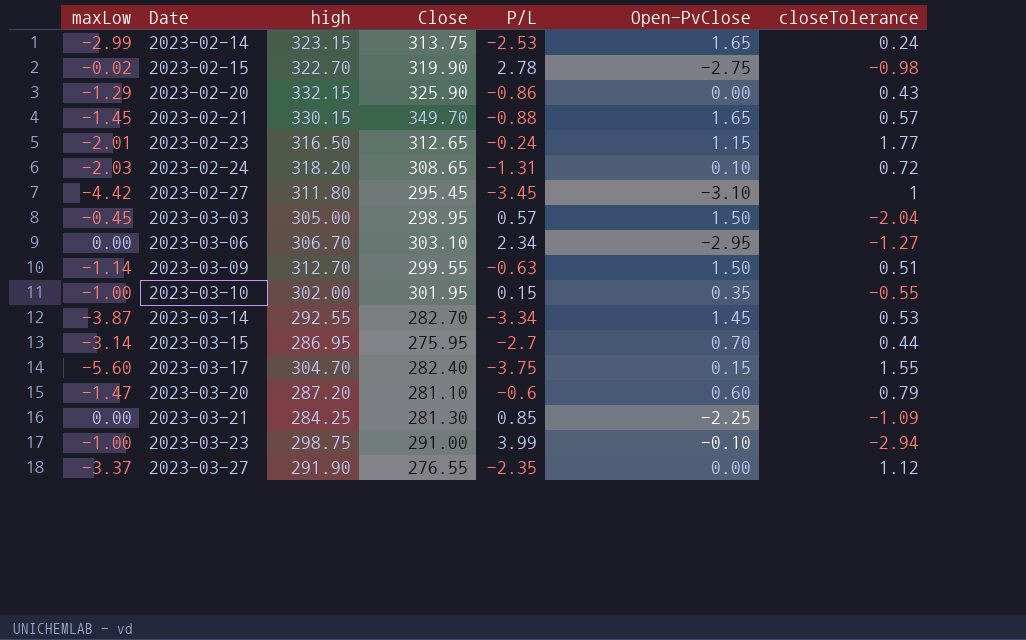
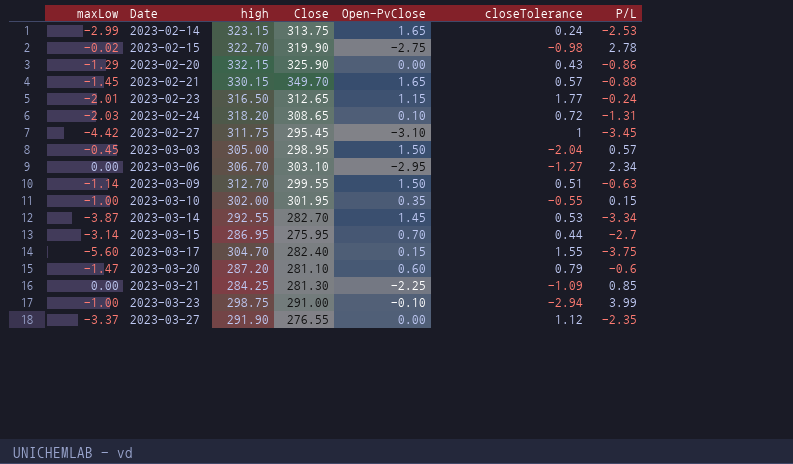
column P/L | position: 5 -> 7
2023-02-27 | high: 311.80 -> 311.75

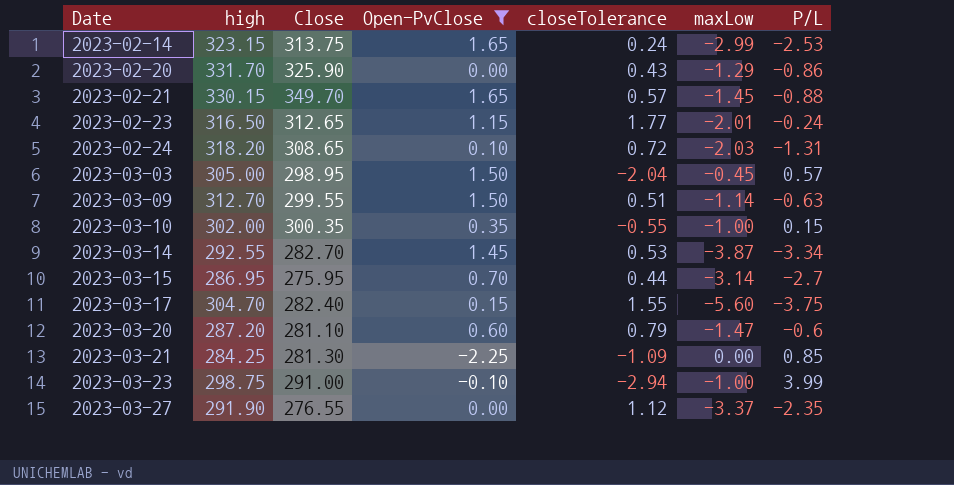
filter: none -> Open-PvClose >= -2.25
column maxLow | position: 1 -> 6
2023-02-20 | high: 332.15 -> 331.70
2023-03-10 | Close: 301.95 -> 300.35

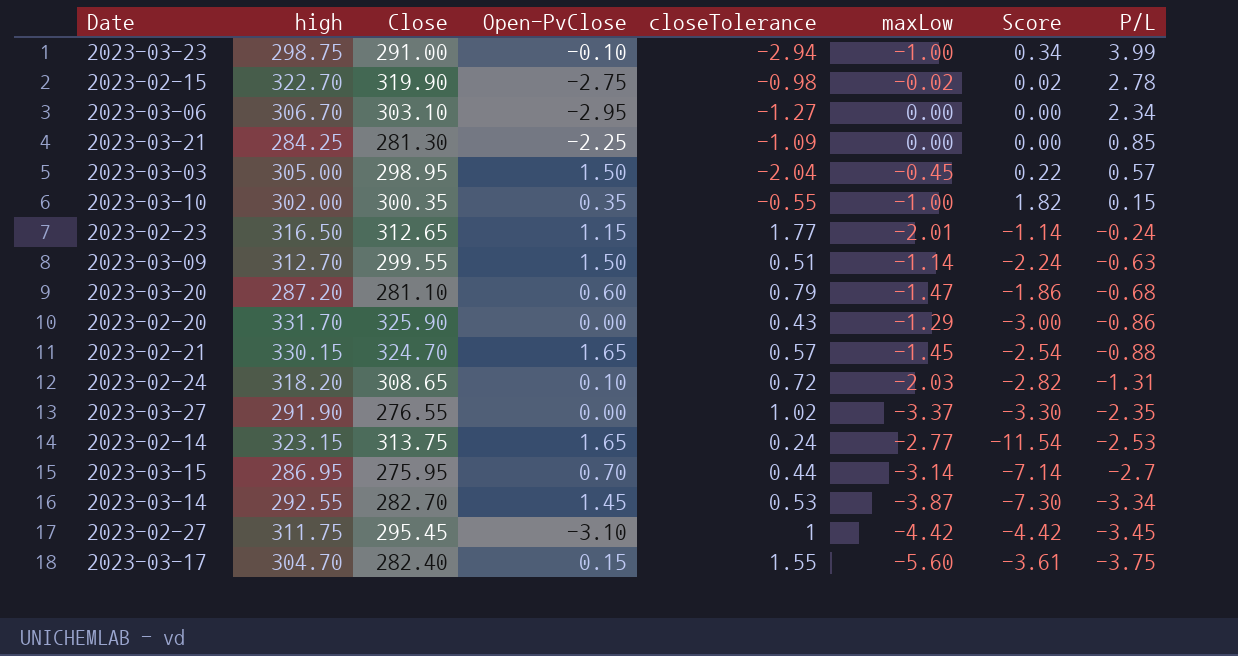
filter: Open-PvClose >= -2.25 -> none
row order: Date ascending -> P/L descending
column Score | formula: none -> [maxLow] / [closeTolerance]
2023-03-20 | P/L: -0.6 -> -0.68
2023-02-21 | Close: 349.70 -> 324.70
2023-03-27 | closeTolerance: 1.12 -> 1.02
2023-02-14 | maxLow: -2.99 -> -2.77

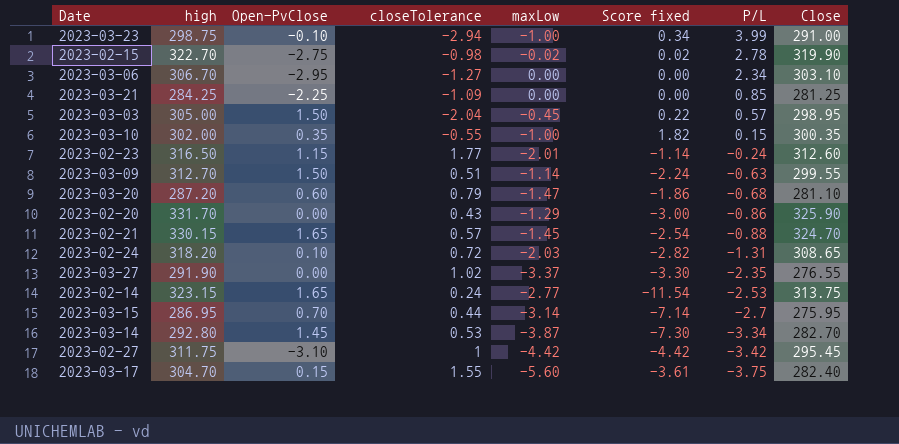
column name: Score -> Score fixed
column Close | position: 3 -> 8
2023-03-21 | Close: 281.30 -> 281.25
2023-02-23 | Close: 312.65 -> 312.60
2023-03-14 | high: 292.55 -> 292.80
2023-02-27 | P/L: -3.45 -> -3.42

